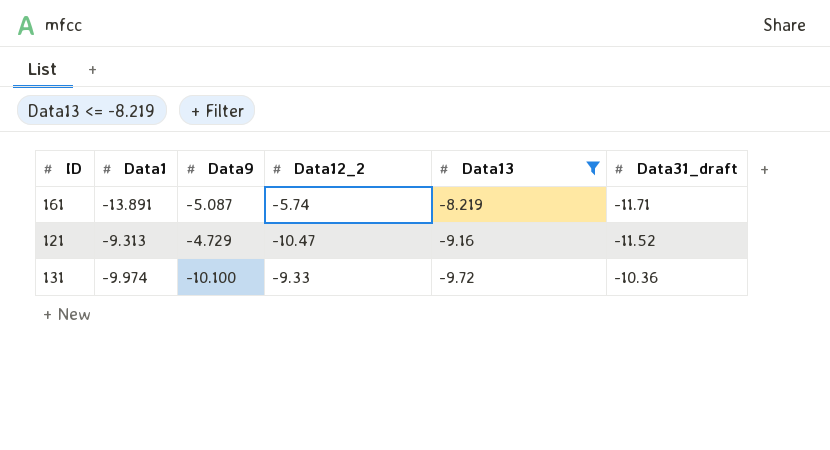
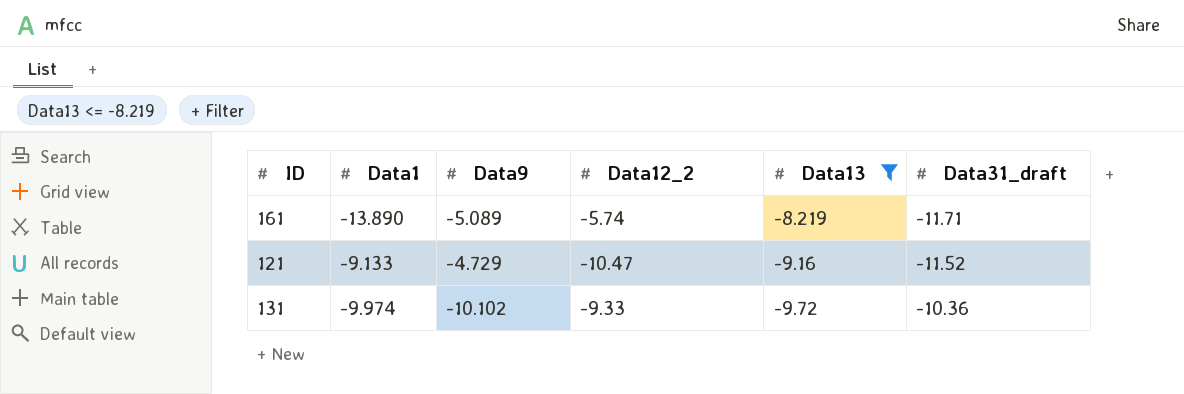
161 | Data1: -13.891 -> -13.890
161 | Data9: -5.087 -> -5.089
121 | Data1: -9.313 -> -9.133
131 | Data9: -10.100 -> -10.102

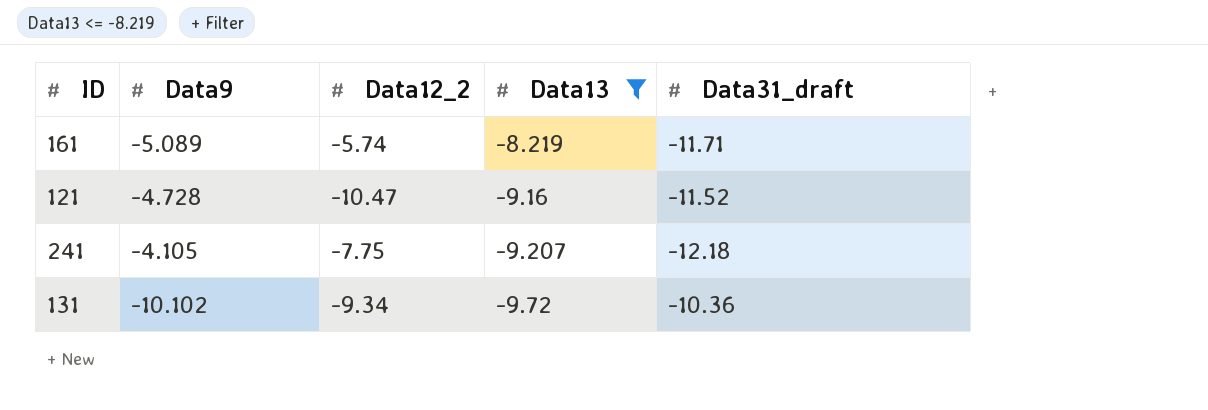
column Data1 | position: 2 -> none
121 | Data9: -4.729 -> -4.728
row 241: none -> -4.105 | -7.75 | -9.207 | -12.18
131 | Data12_2: -9.33 -> -9.34

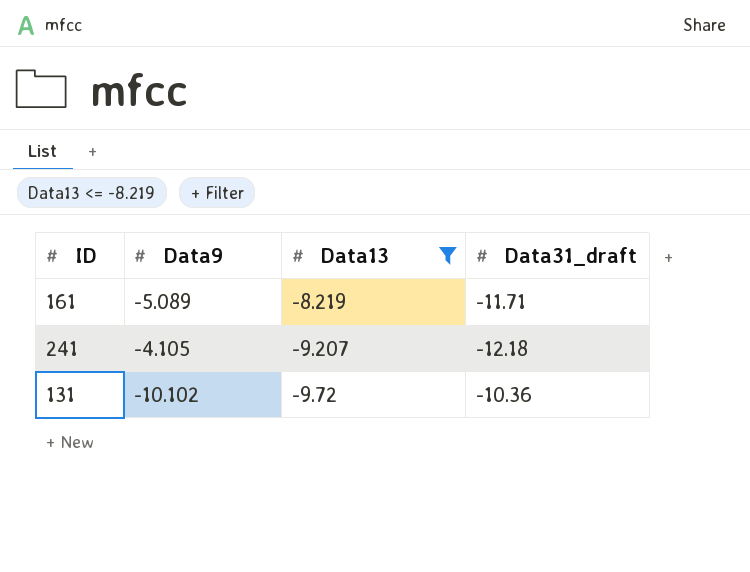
column Data12_2 | position: 3 -> none
row 121: -4.728 | -10.47 | -9.16 | -11.52 -> none

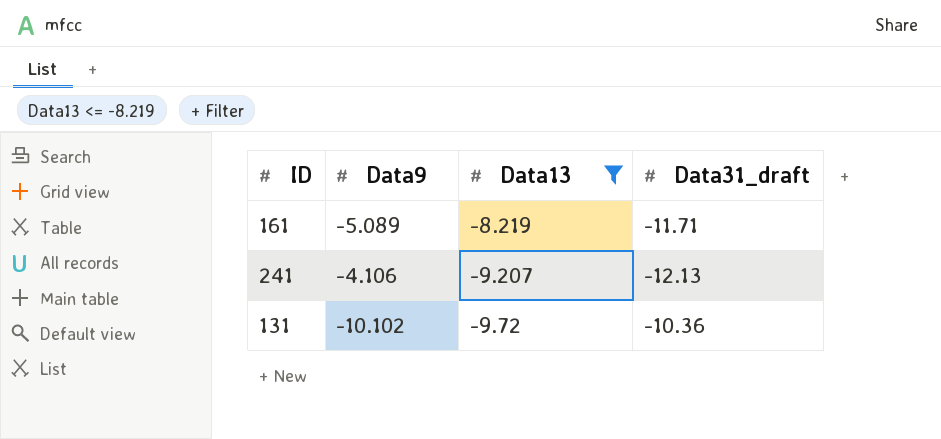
241 | Data9: -4.105 -> -4.106
241 | Data31_draft: -12.18 -> -12.13

